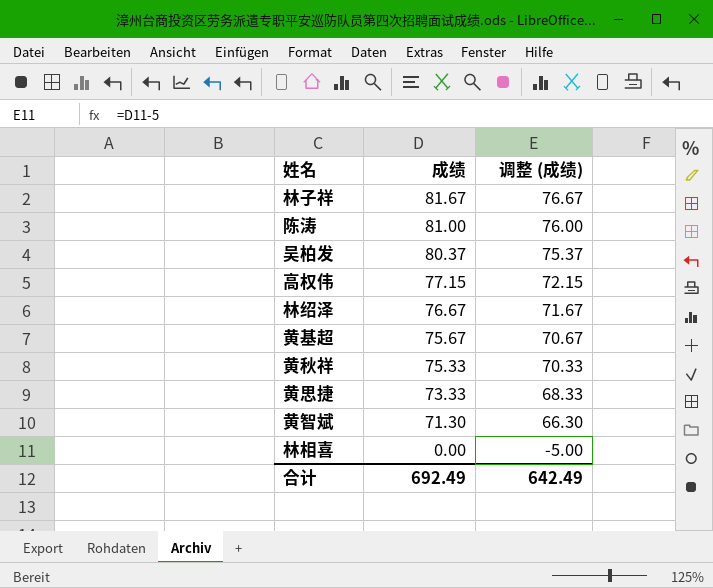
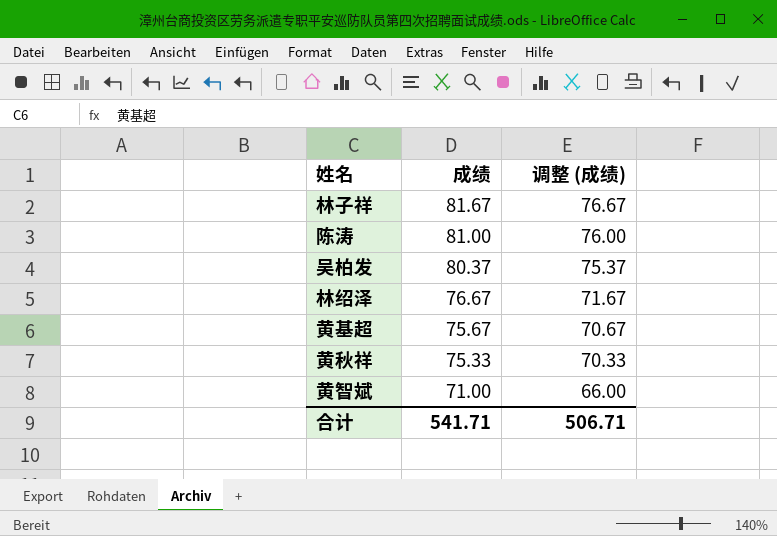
row 高权伟: 77.15 | 72.15 -> none
row 黄思捷: 73.33 | 68.33 -> none
row 林相喜: 0.00 | -5.00 -> none
黄智斌 | 成绩: 71.30 -> 71.00
黄智斌 | 调整 (成绩): 66.30 -> 66.00
合计 | 成绩: 692.49 -> 541.71
合计 | 调整 (成绩): 642.49 -> 506.71

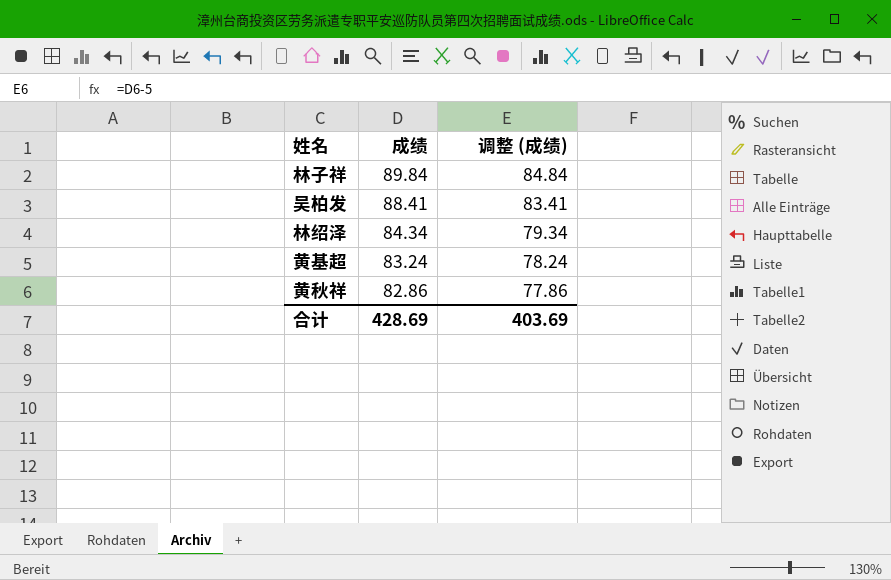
row 陈涛: 81.00 | 76.00 -> none
row 黄智斌: 71.00 | 66.00 -> none
林子祥 | 成绩: 81.67 -> 89.84
林子祥 | 调整 (成绩): 76.67 -> 84.84
吴柏发 | 成绩: 80.37 -> 88.41
吴柏发 | 调整 (成绩): 75.37 -> 83.41
林绍泽 | 成绩: 76.67 -> 84.34
林绍泽 | 调整 (成绩): 71.67 -> 79.34
黄基超 | 成绩: 75.67 -> 83.24
黄基超 | 调整 (成绩): 70.67 -> 78.24
黄秋祥 | 成绩: 75.33 -> 82.86
黄秋祥 | 调整 (成绩): 70.33 -> 77.86
合计 | 成绩: 541.71 -> 428.69
合计 | 调整 (成绩): 506.71 -> 403.69

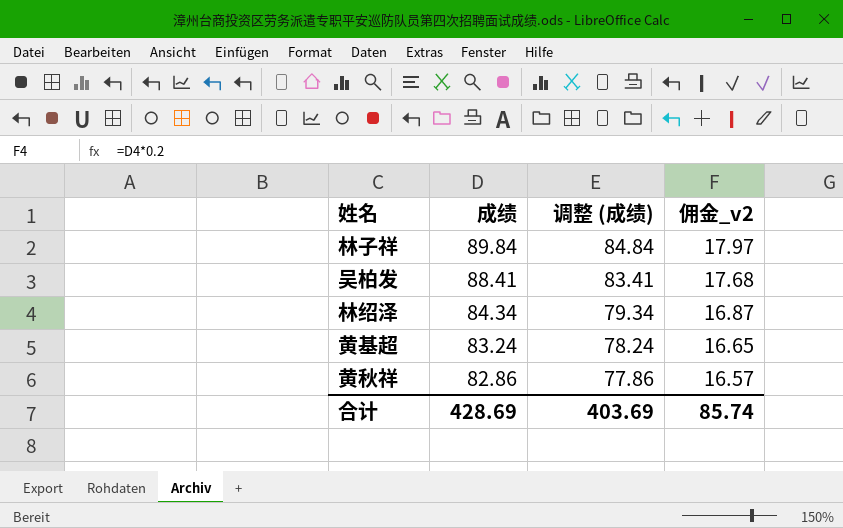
column 佣金_v2 | formula: none -> [成绩] * 0.2

